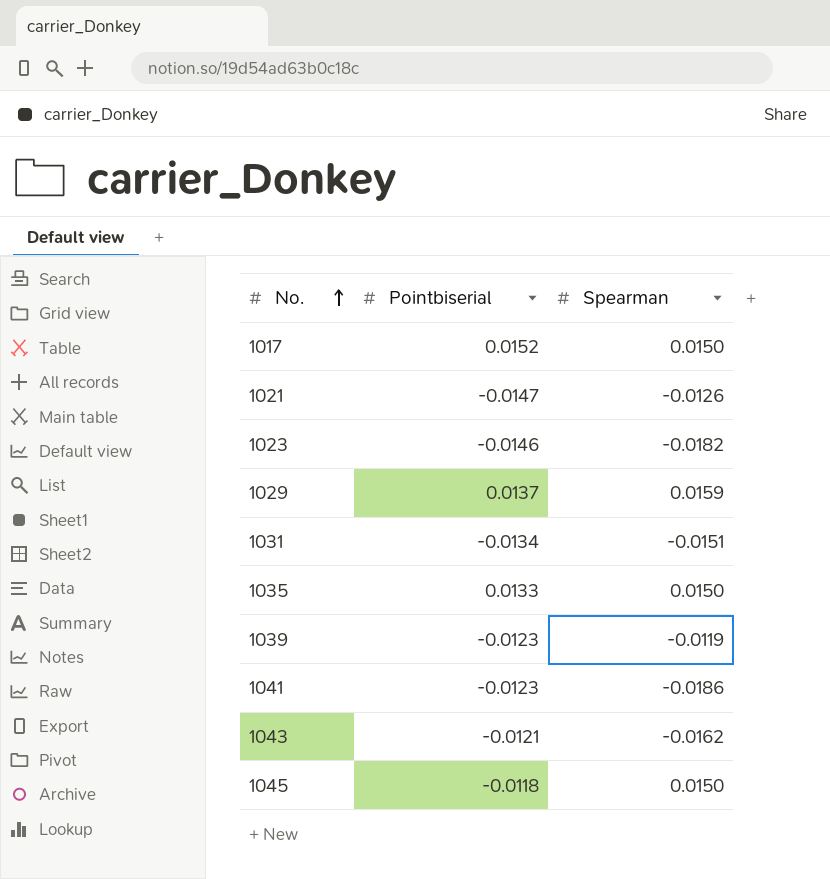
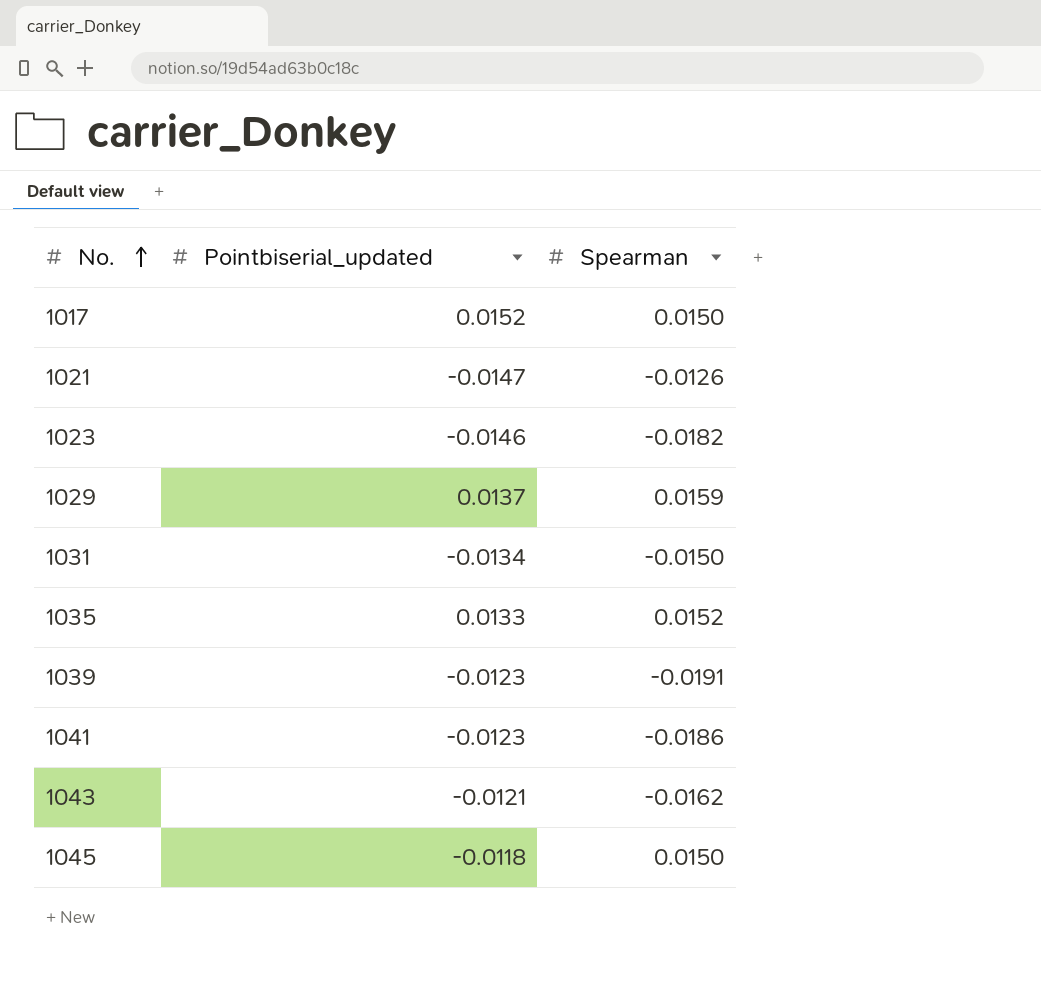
column name: Pointbiserial -> Pointbiserial_updated
1031 | Spearman: -0.0151 -> -0.0150
1035 | Spearman: 0.0150 -> 0.0152
1039 | Spearman: -0.0119 -> -0.0191

